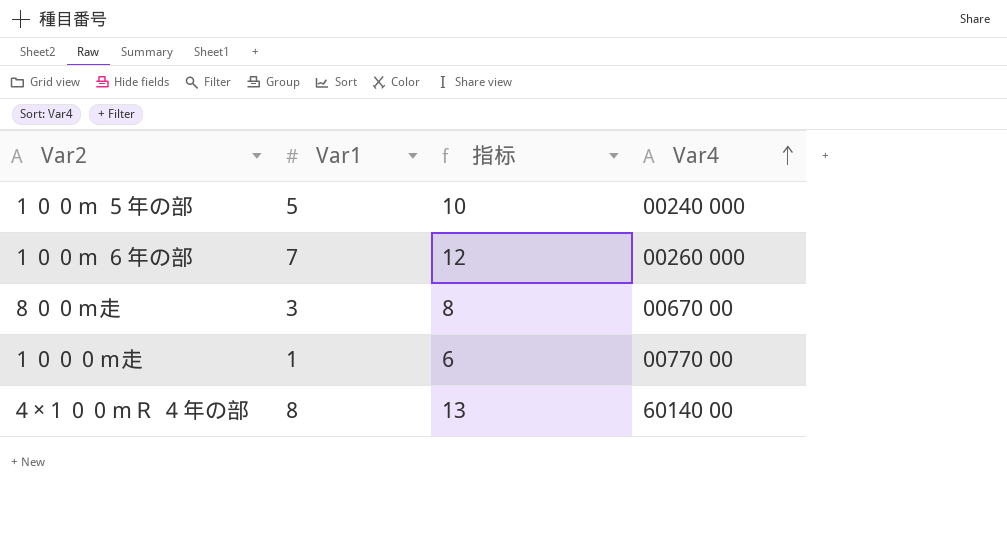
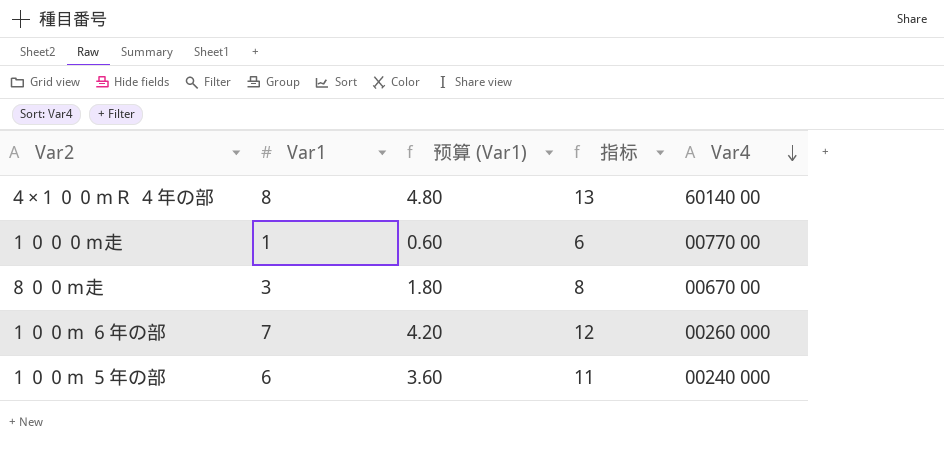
row order: Var4 ascending -> Var4 descending
column 预算 (Var1) | formula: none -> [Var1] * 0.6
１００ｍ ５年の部 | Var1: 5 -> 6
１００ｍ ５年の部 | 指标: 10 -> 11

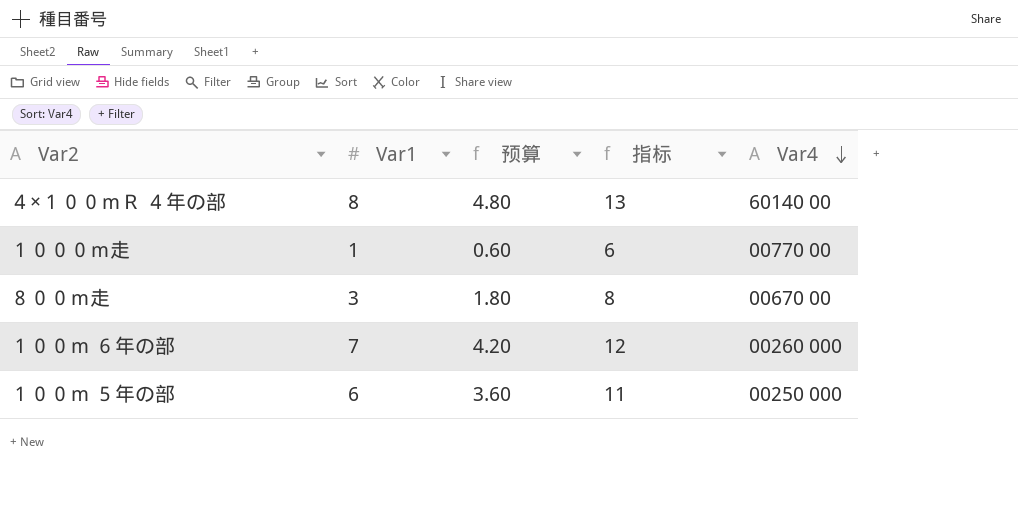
column name: 预算 (Var1) -> 预算
１００ｍ ５年の部 | Var4: 00240 000 -> 00250 000

